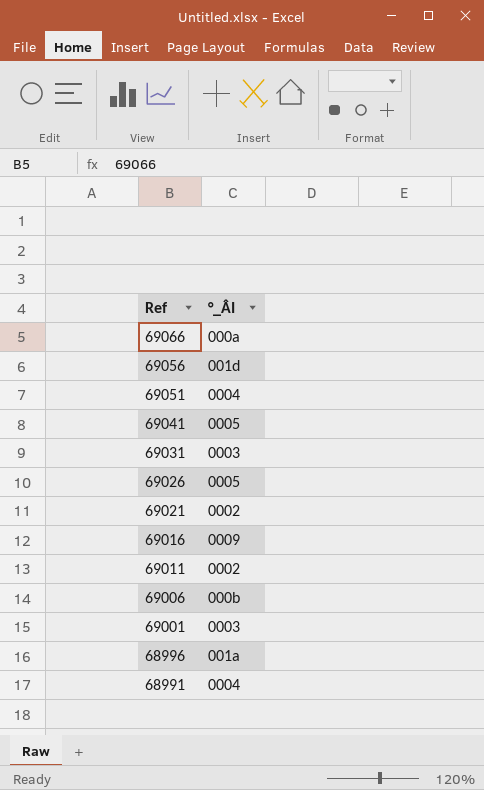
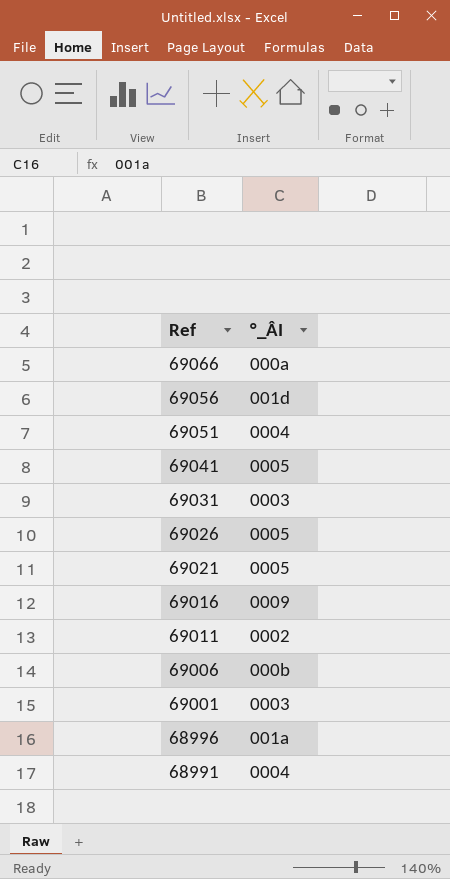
69021 | °_ÂI: 0002 -> 0005

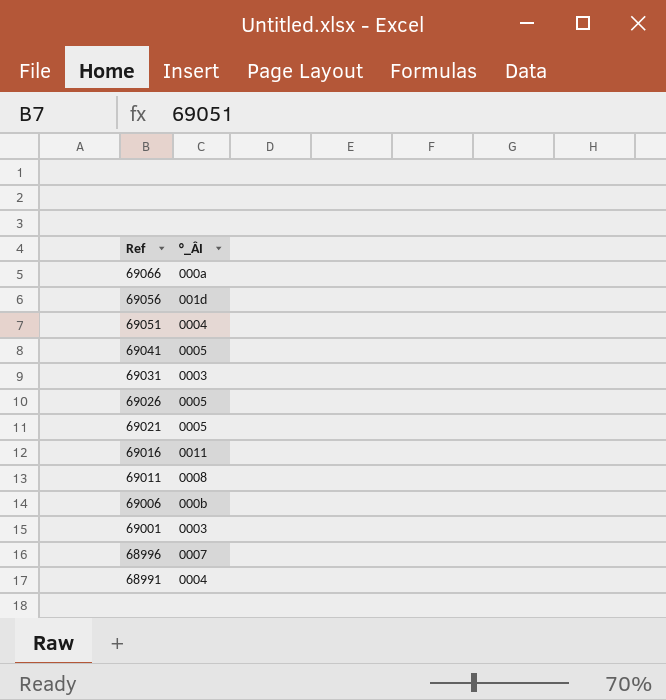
69016 | °_ÂI: 0009 -> 0011
69011 | °_ÂI: 0002 -> 0008
68996 | °_ÂI: 001a -> 0007

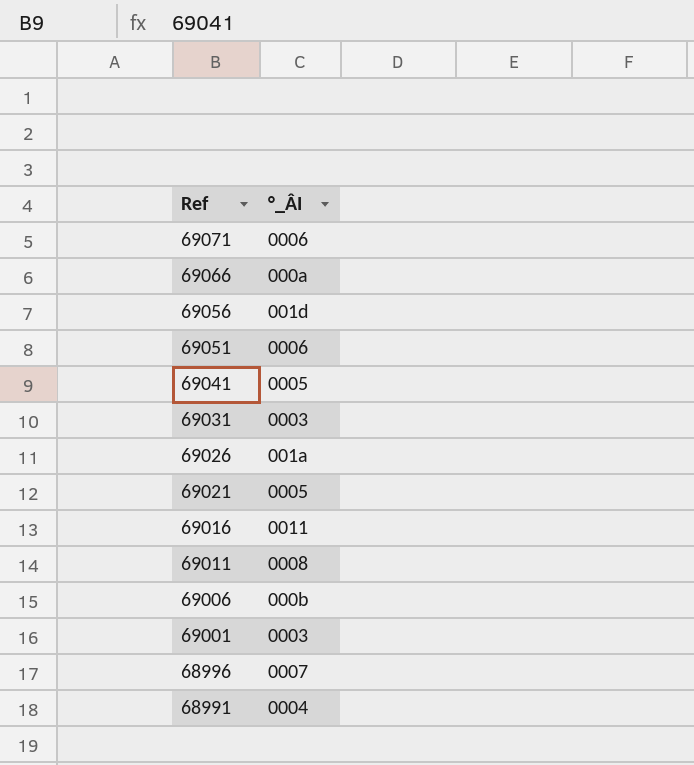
row 69071: none -> 0006
69051 | °_ÂI: 0004 -> 0006
69026 | °_ÂI: 0005 -> 001a

